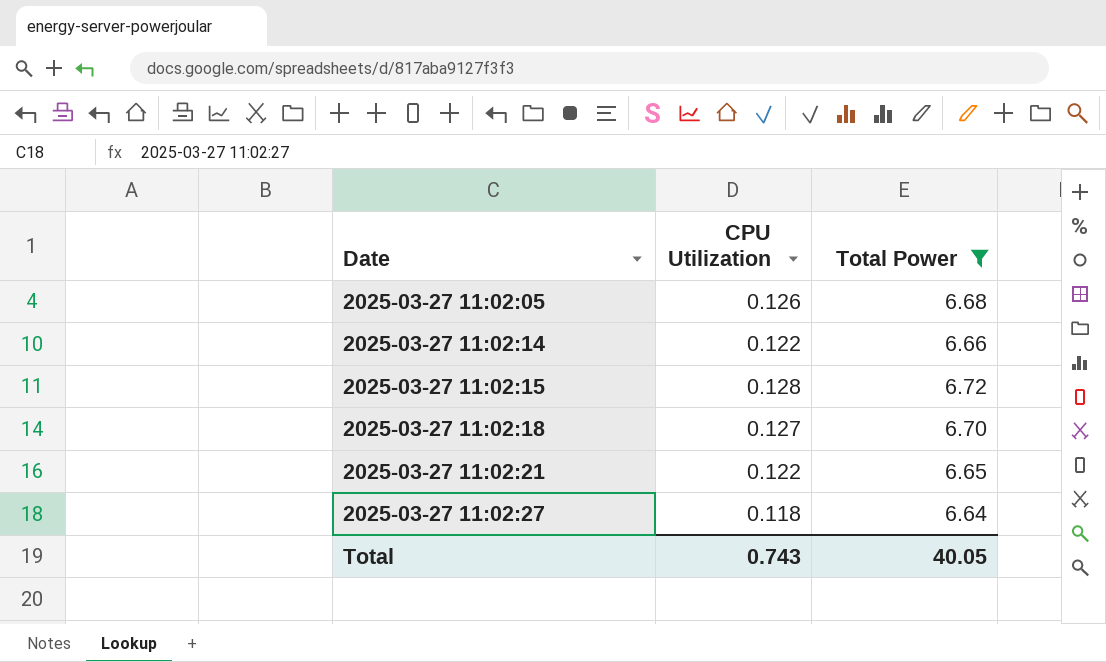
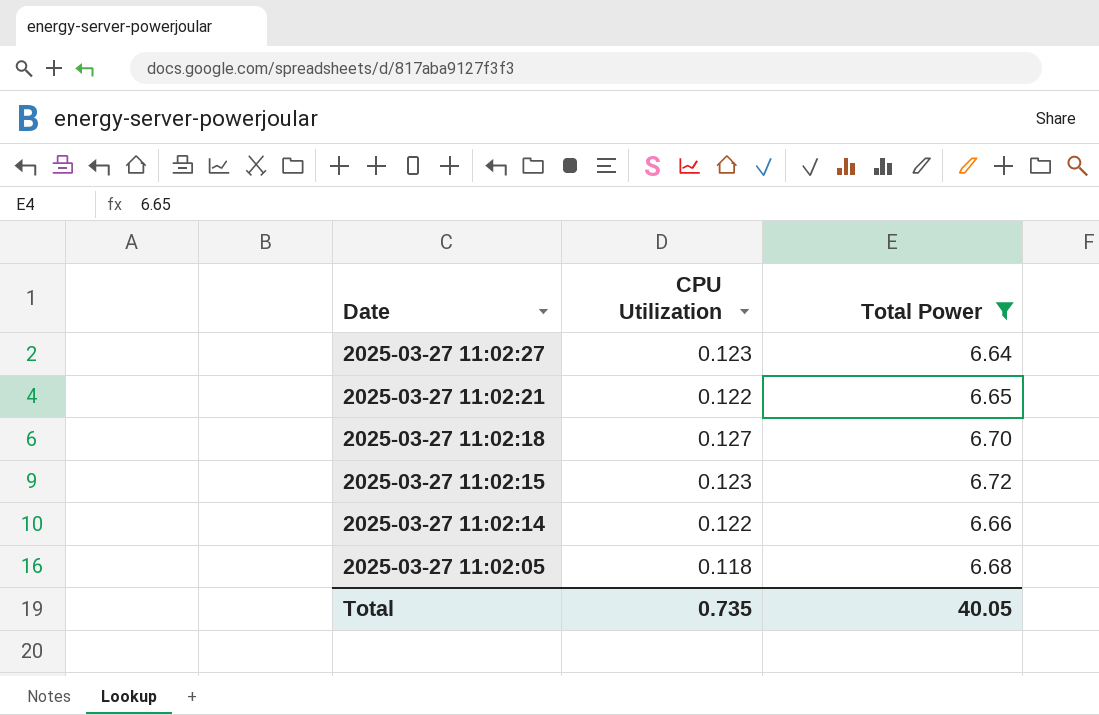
row order: Date ascending -> Date descending
2025-03-27 11:02:27 | CPU Utilization: 0.118 -> 0.123
2025-03-27 11:02:15 | CPU Utilization: 0.128 -> 0.123
2025-03-27 11:02:05 | CPU Utilization: 0.126 -> 0.118
Total | CPU Utilization: 0.743 -> 0.735

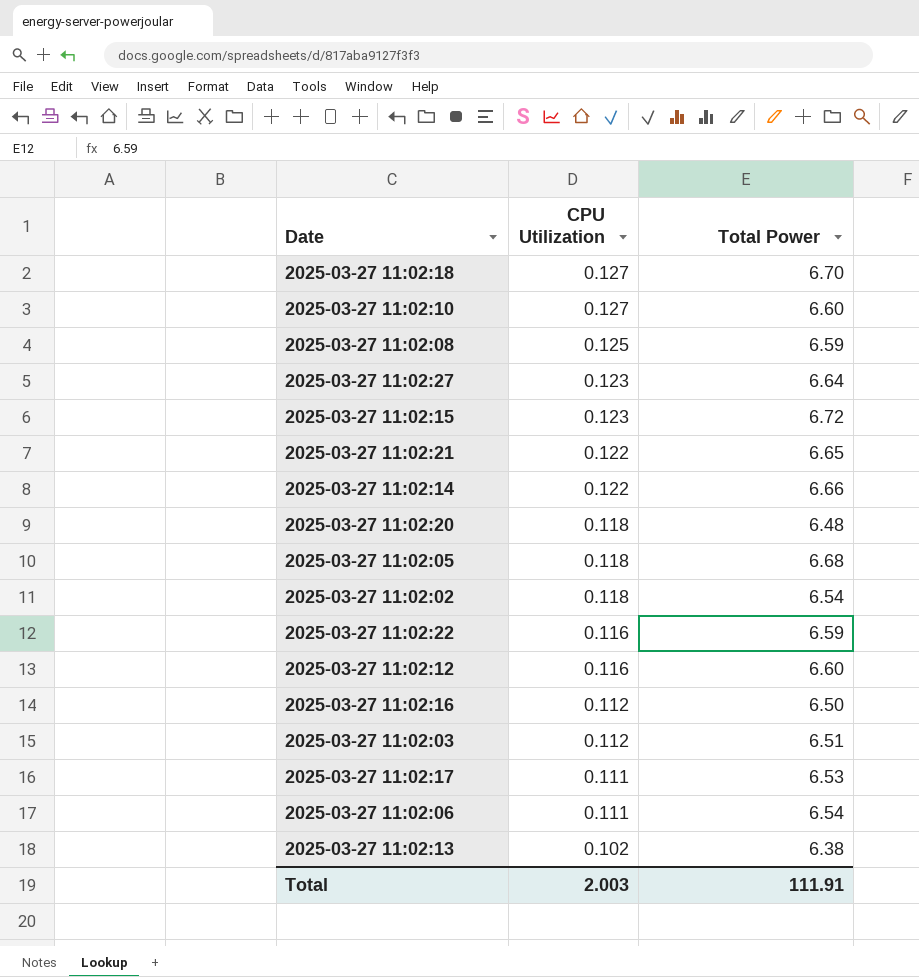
filter: Total Power >= 6.64 -> none
row order: Date descending -> CPU Utilization descending
Total | CPU Utilization: 0.735 -> 2.003
Total | Total Power: 40.05 -> 111.91

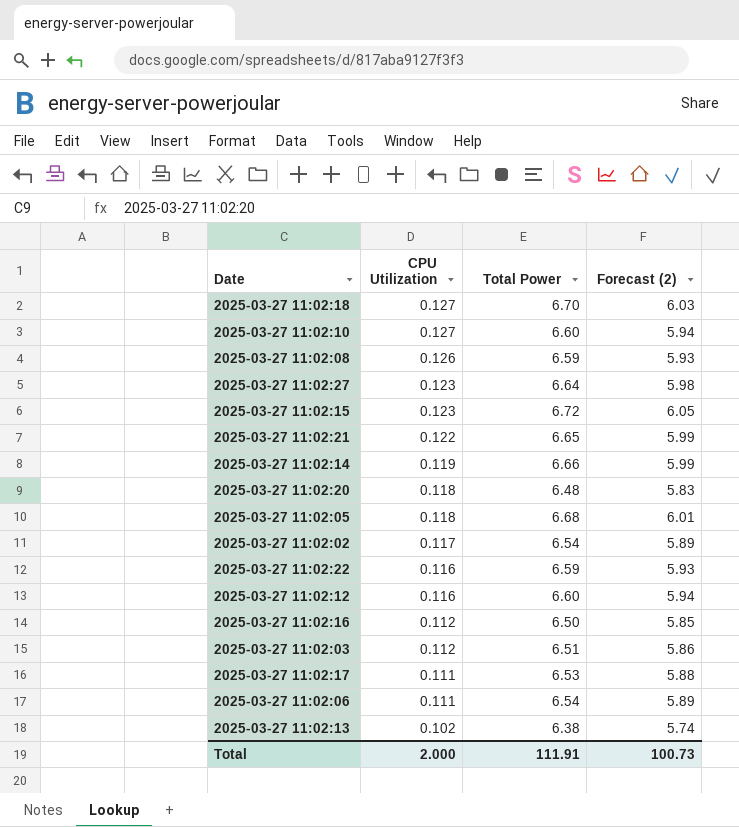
column Forecast (2) | formula: none -> [Total Power] * 0.9
2025-03-27 11:02:08 | CPU Utilization: 0.125 -> 0.126
2025-03-27 11:02:14 | CPU Utilization: 0.122 -> 0.119
2025-03-27 11:02:02 | CPU Utilization: 0.118 -> 0.117
Total | CPU Utilization: 2.003 -> 2.000

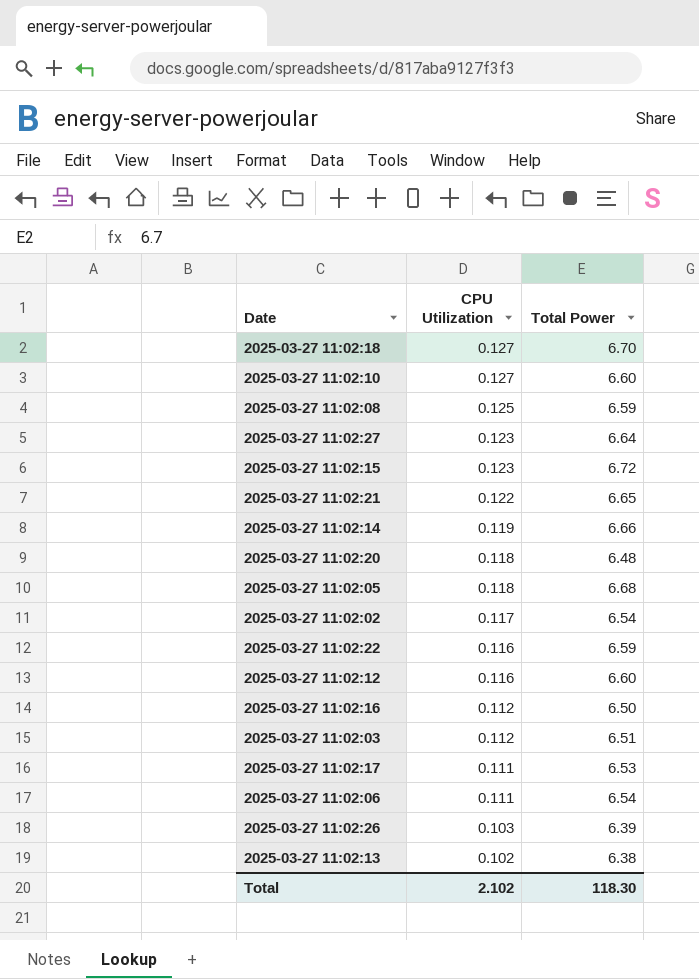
column Forecast (2) | formula: [Total Power] * 0.9 -> none
2025-03-27 11:02:08 | CPU Utilization: 0.126 -> 0.125
row 2025-03-27 11:02:26: none -> 0.103 | 6.39
Total | CPU Utilization: 2.000 -> 2.102
Total | Total Power: 111.91 -> 118.30

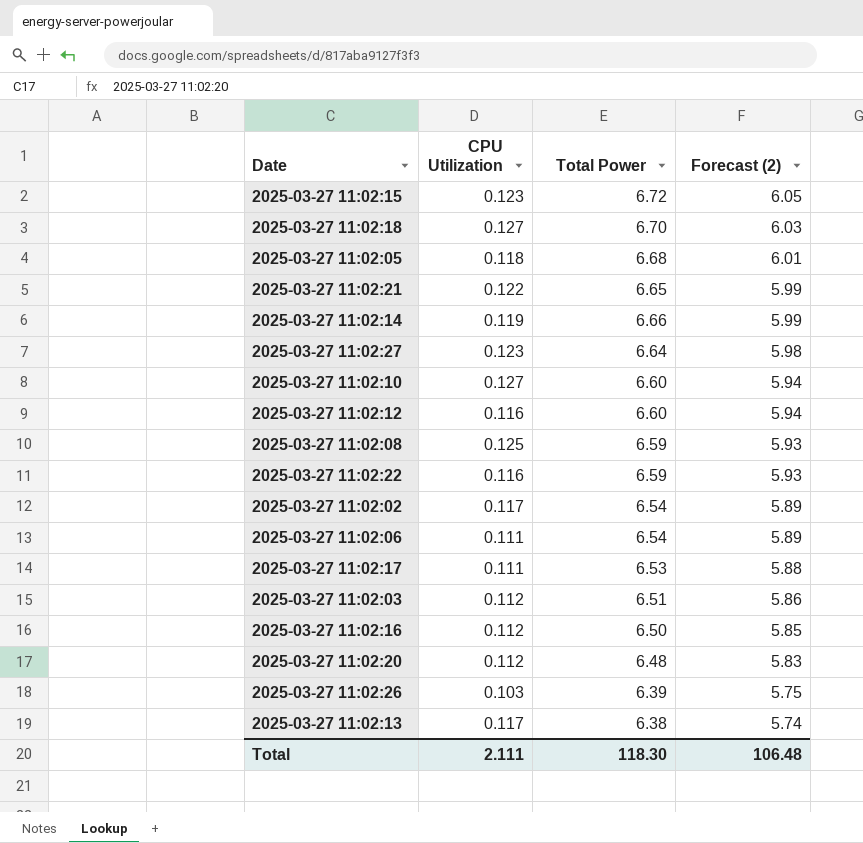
row order: CPU Utilization descending -> Forecast (2) descending
column Forecast (2) | formula: none -> [Total Power] * 0.9
2025-03-27 11:02:20 | CPU Utilization: 0.118 -> 0.112
2025-03-27 11:02:13 | CPU Utilization: 0.102 -> 0.117
Total | CPU Utilization: 2.102 -> 2.111

